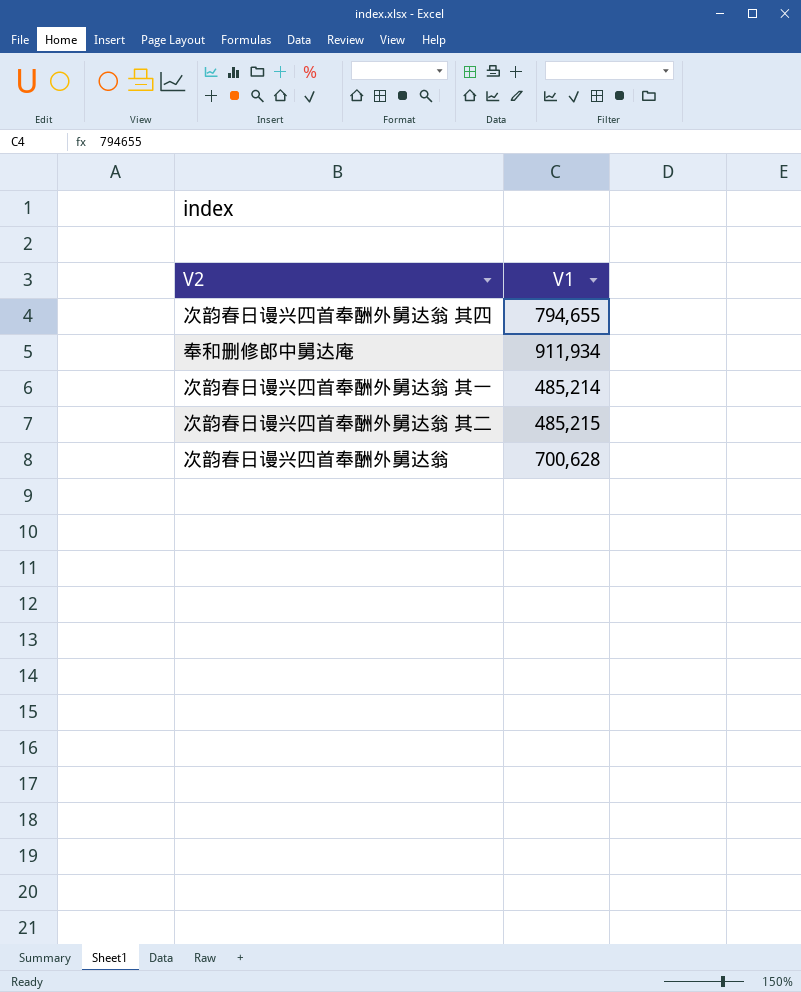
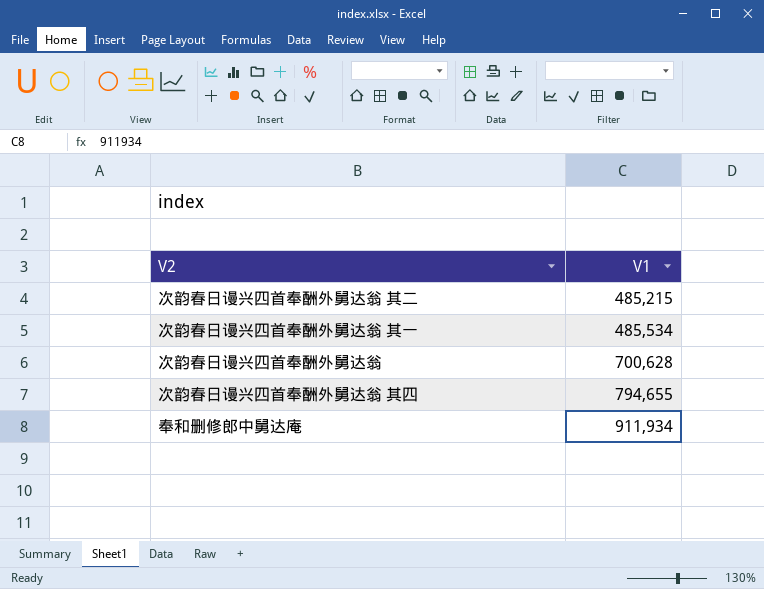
row order: none -> V1 ascending
次韵春日谩兴四首奉酬外舅达翁 其一 | V1: 485,214 -> 485,534

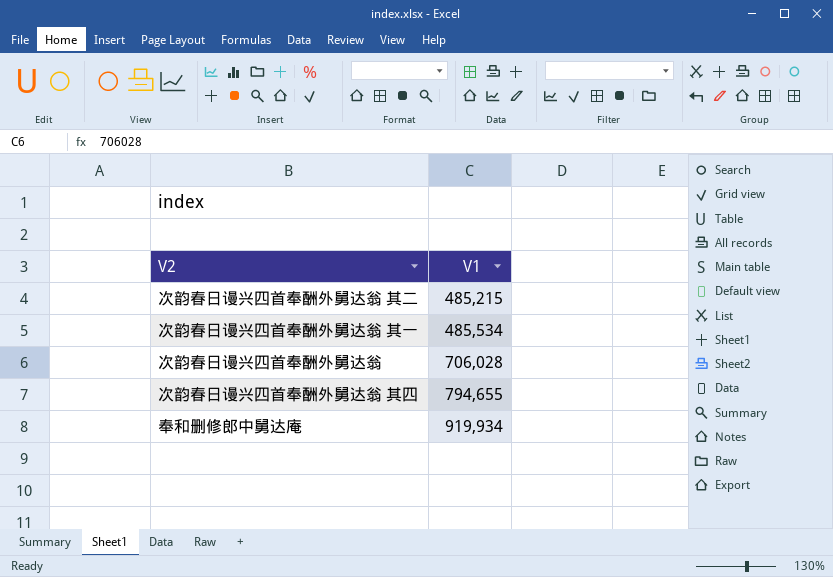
次韵春日谩兴四首奉酬外舅达翁 | V1: 700,628 -> 706,028
奉和删修郎中舅达庵 | V1: 911,934 -> 919,934

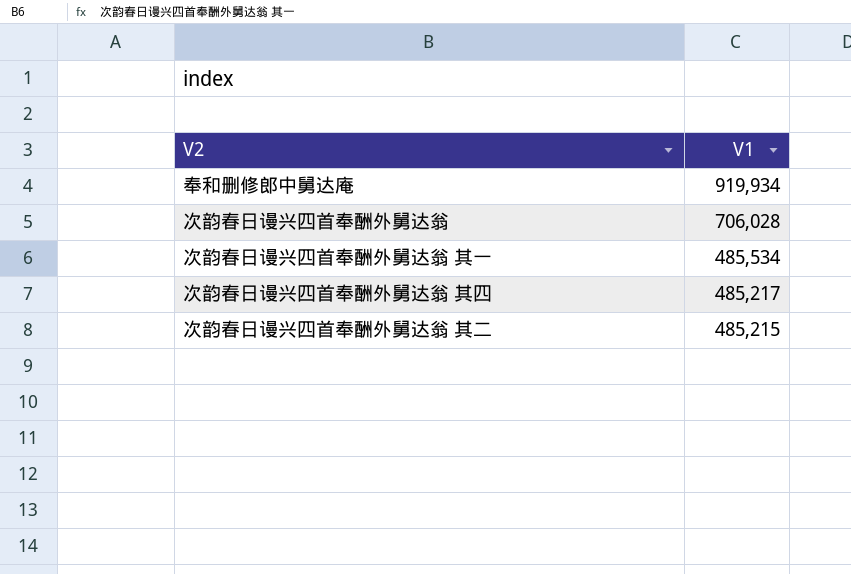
row order: V1 ascending -> V1 descending
次韵春日谩兴四首奉酬外舅达翁 其四 | V1: 794,655 -> 485,217

